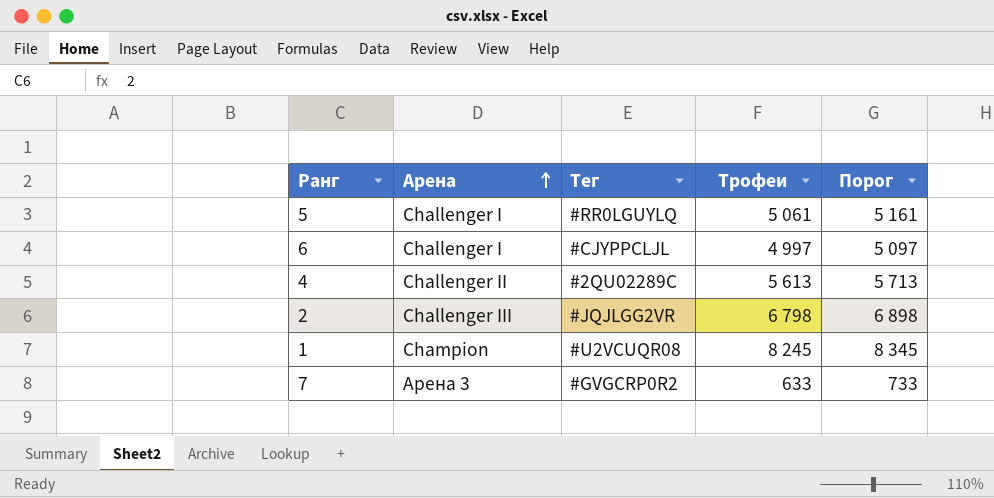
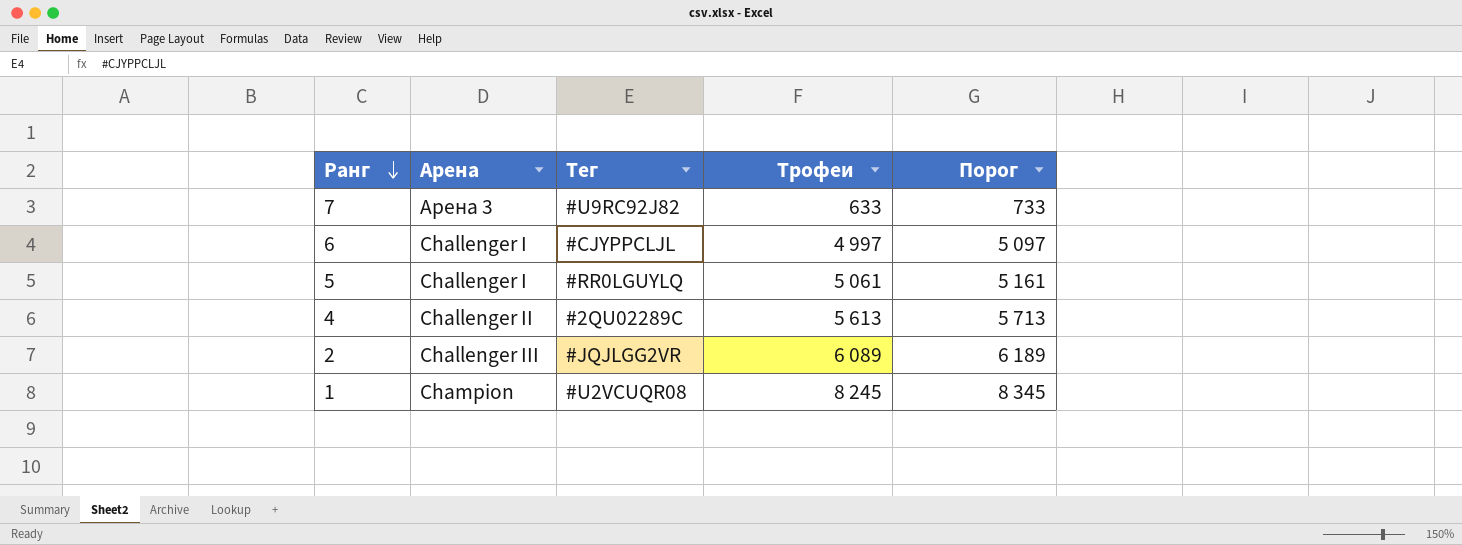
row order: Арена ascending -> Ранг descending
7 | Тег: #GVGCRP0R2 -> #U9RC92J82
2 | Трофеи: 6 798 -> 6 089
2 | Порог: 6 898 -> 6 189

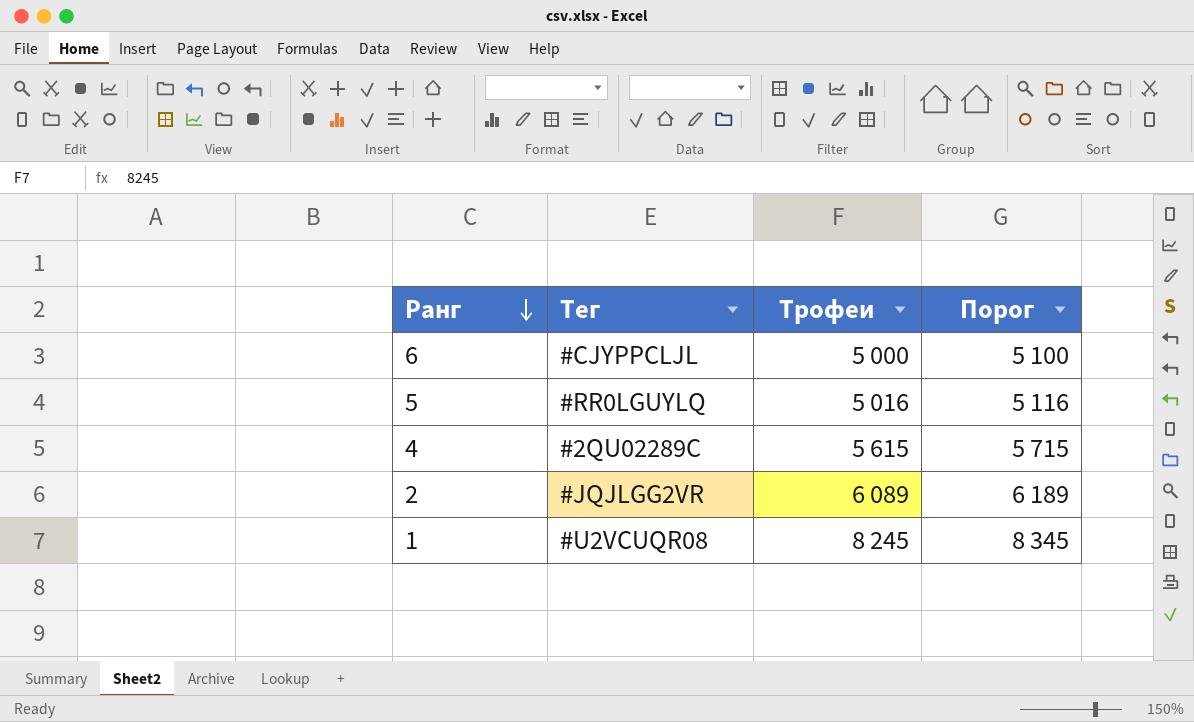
column Арена | position: 2 -> none
row 7: Арена 3 | #U9RC92J82 | 633 | 733 -> none
6 | Трофеи: 4 997 -> 5 000
6 | Порог: 5 097 -> 5 100
5 | Трофеи: 5 061 -> 5 016
5 | Порог: 5 161 -> 5 116
4 | Трофеи: 5 613 -> 5 615
4 | Порог: 5 713 -> 5 715

